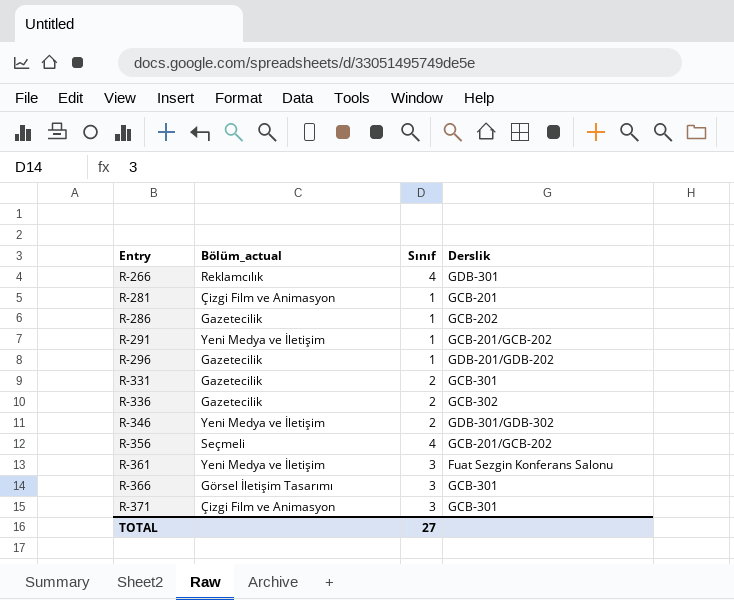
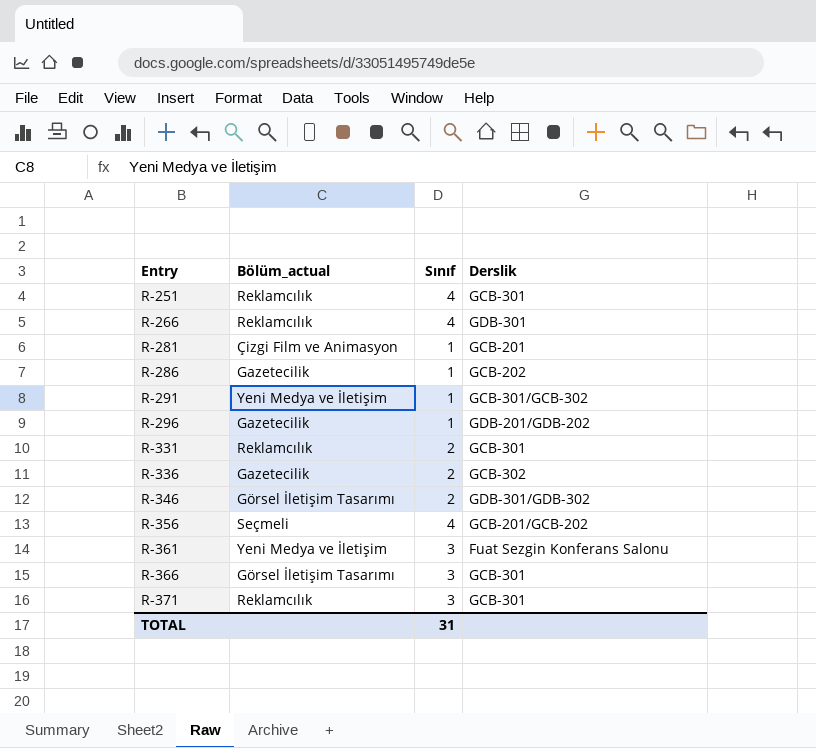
row R-251: none -> Reklamcılık | 4 | GCB-301
R-291 | Derslik: GCB-201/GCB-202 -> GCB-301/GCB-302
R-331 | Bölüm_actual: Gazetecilik -> Reklamcılık
R-346 | Bölüm_actual: Yeni Medya ve İletişim -> Görsel İletişim Tasarımı
R-371 | Bölüm_actual: Çizgi Film ve Animasyon -> Reklamcılık
TOTAL | Sınıf: 27 -> 31

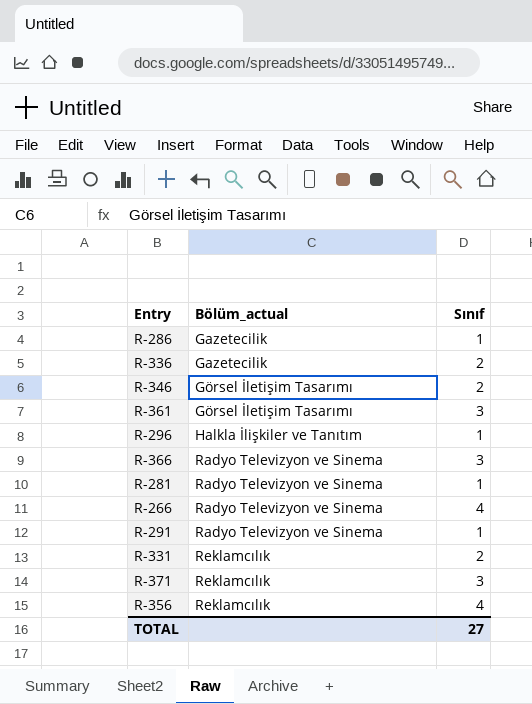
row order: Entry ascending -> Bölüm_actual ascending
column Derslik | position: 4 -> none
row R-251: Reklamcılık | 4 | GCB-301 -> none
R-361 | Bölüm_actual: Yeni Medya ve İletişim -> Görsel İletişim Tasarımı
R-296 | Bölüm_actual: Gazetecilik -> Halkla İlişkiler ve Tanıtım
R-366 | Bölüm_actual: Görsel İletişim Tasarımı -> Radyo Televizyon ve Sinema
R-281 | Bölüm_actual: Çizgi Film ve Animasyon -> Radyo Televizyon ve Sinema
R-266 | Bölüm_actual: Reklamcılık -> Radyo Televizyon ve Sinema
R-291 | Bölüm_actual: Yeni Medya ve İletişim -> Radyo Televizyon ve Sinema
R-356 | Bölüm_actual: Seçmeli -> Reklamcılık
TOTAL | Sınıf: 31 -> 27

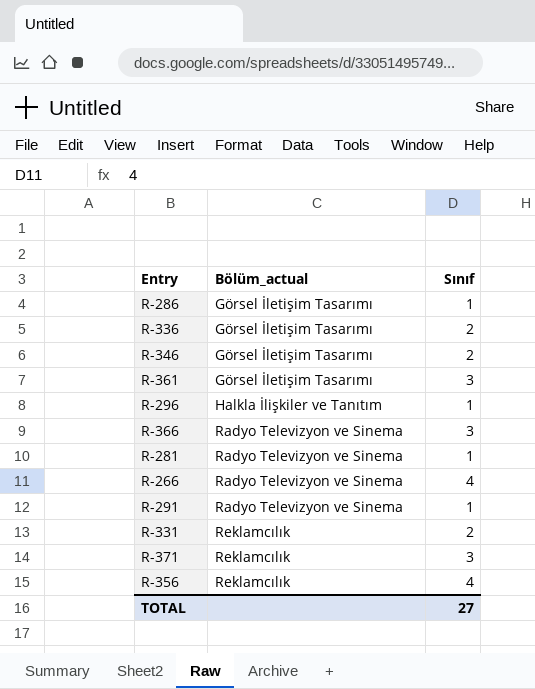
R-286 | Bölüm_actual: Gazetecilik -> Görsel İletişim Tasarımı
R-336 | Bölüm_actual: Gazetecilik -> Görsel İletişim Tasarımı

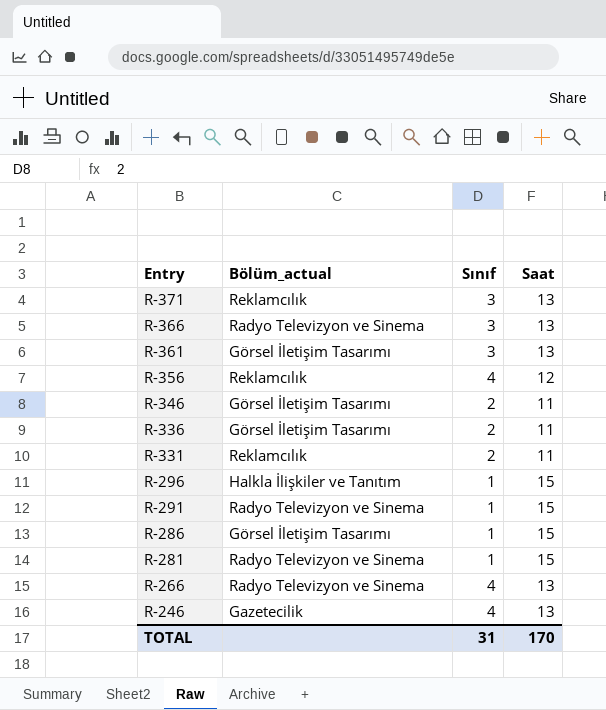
row order: Bölüm_actual ascending -> Entry descending
column Saat | position: none -> 4
row R-246: none -> Gazetecilik | 4 | 13
TOTAL | Sınıf: 27 -> 31

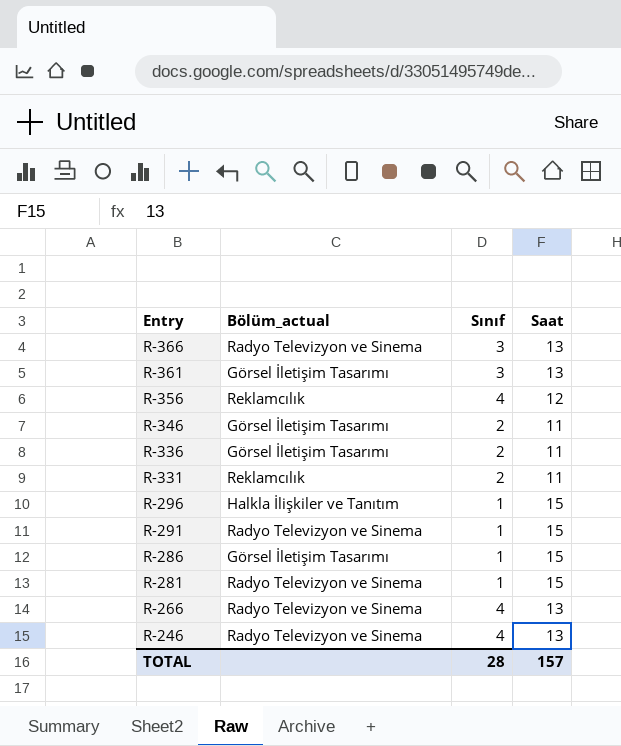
row R-371: Reklamcılık | 3 | 13 -> none
R-246 | Bölüm_actual: Gazetecilik -> Radyo Televizyon ve Sinema
TOTAL | Sınıf: 31 -> 28
TOTAL | Saat: 170 -> 157

